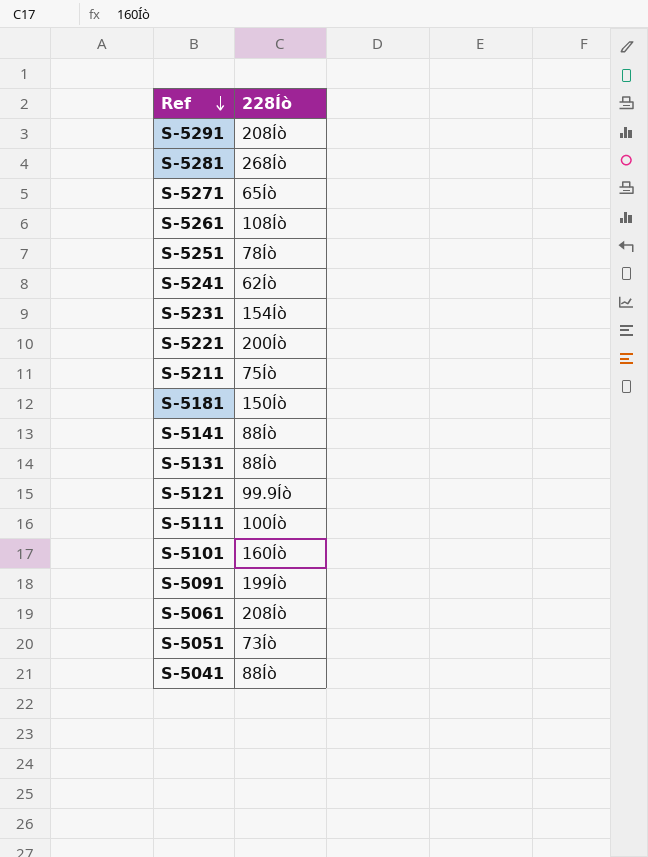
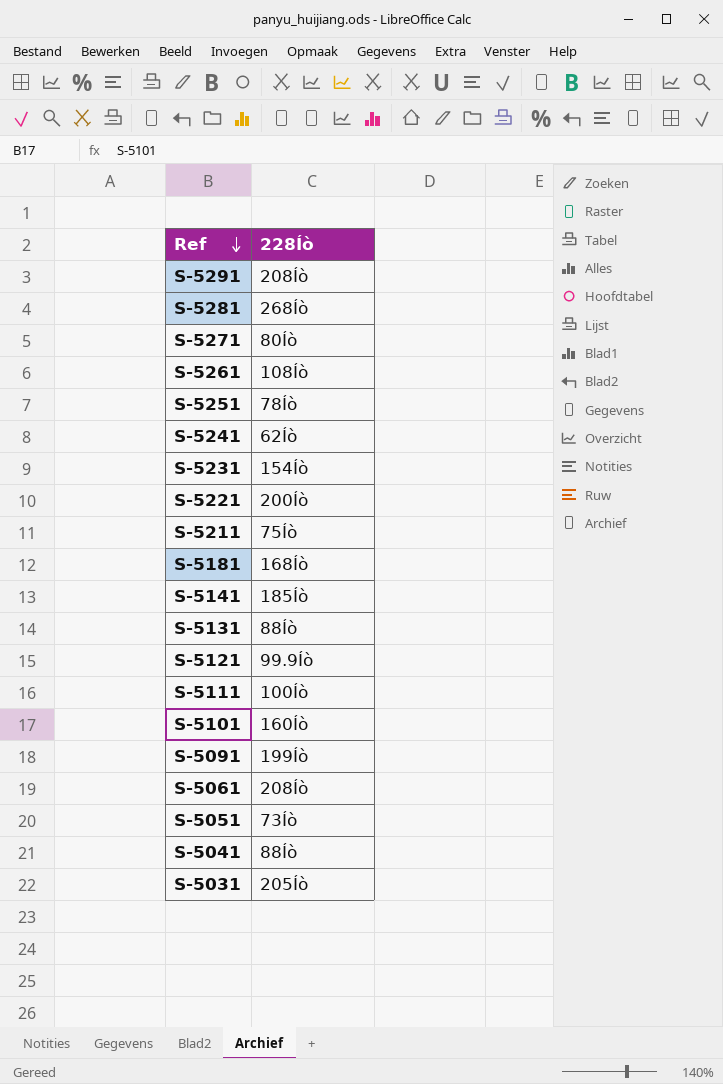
S-5271 | 228Íò: 65Íò -> 80Íò
S-5181 | 228Íò: 150Íò -> 168Íò
S-5141 | 228Íò: 88Íò -> 185Íò
row S-5031: none -> 205Íò

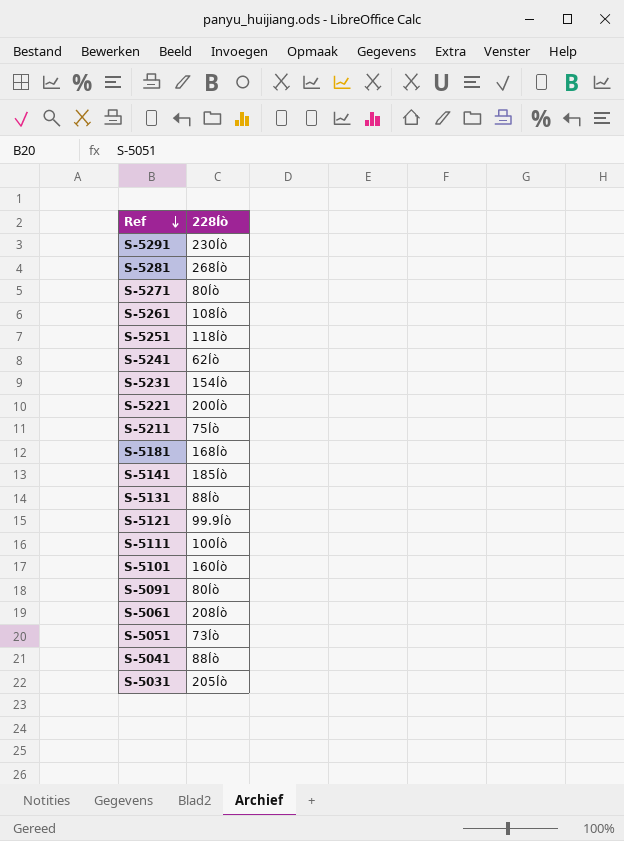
S-5291 | 228Íò: 208Íò -> 230Íò
S-5251 | 228Íò: 78Íò -> 118Íò
S-5091 | 228Íò: 199Íò -> 80Íò

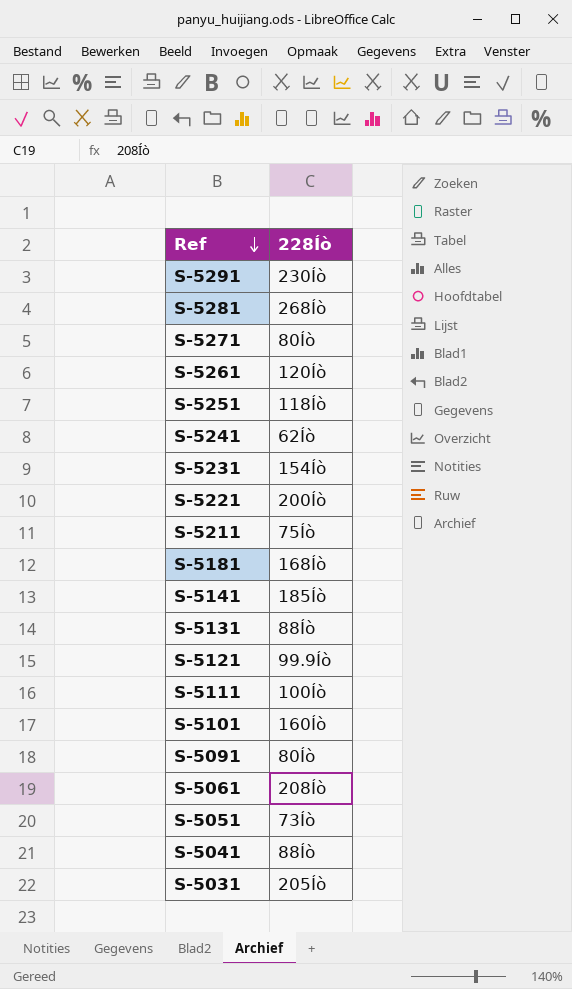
S-5261 | 228Íò: 108Íò -> 120Íò

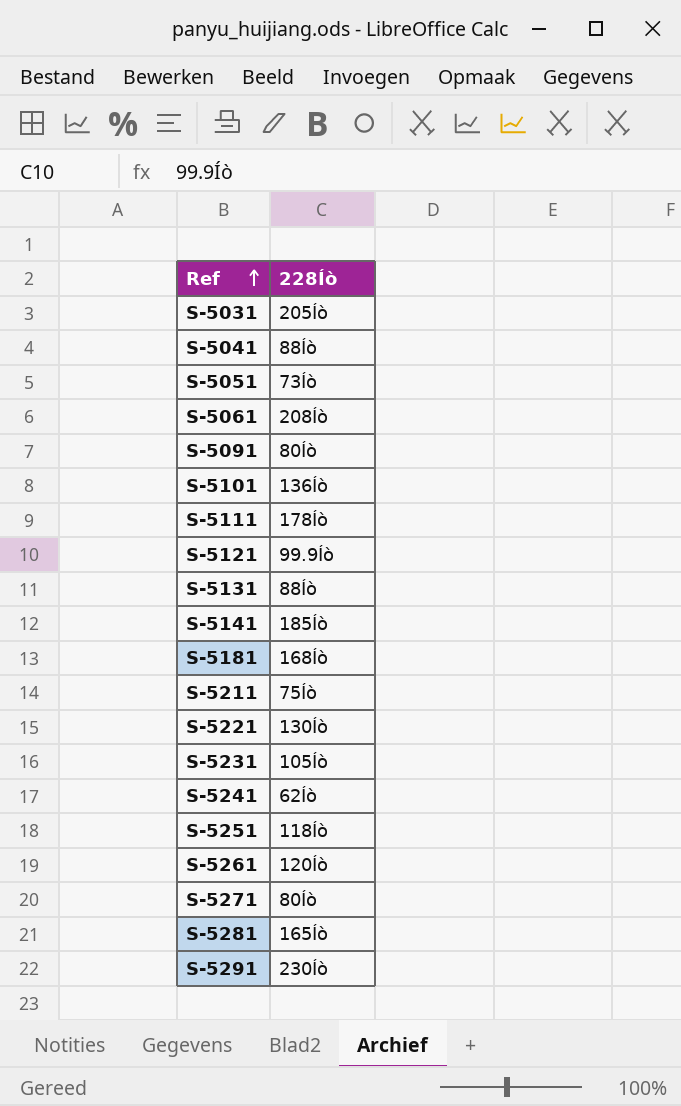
row order: Ref descending -> Ref ascending
S-5101 | 228Íò: 160Íò -> 136Íò
S-5111 | 228Íò: 100Íò -> 178Íò
S-5221 | 228Íò: 200Íò -> 130Íò
S-5231 | 228Íò: 154Íò -> 105Íò
S-5281 | 228Íò: 268Íò -> 165Íò

